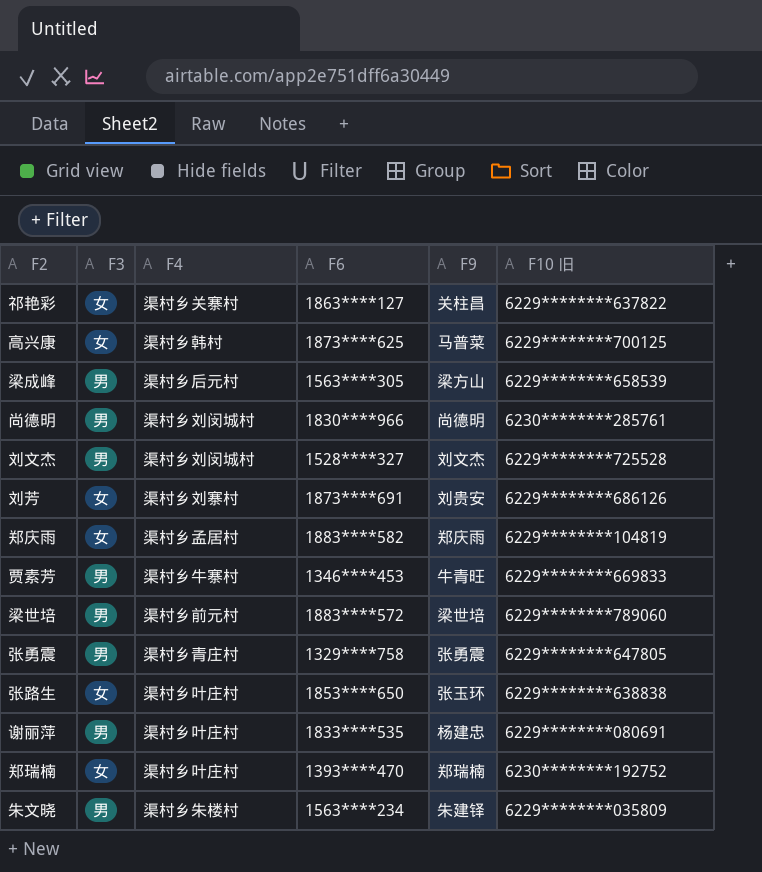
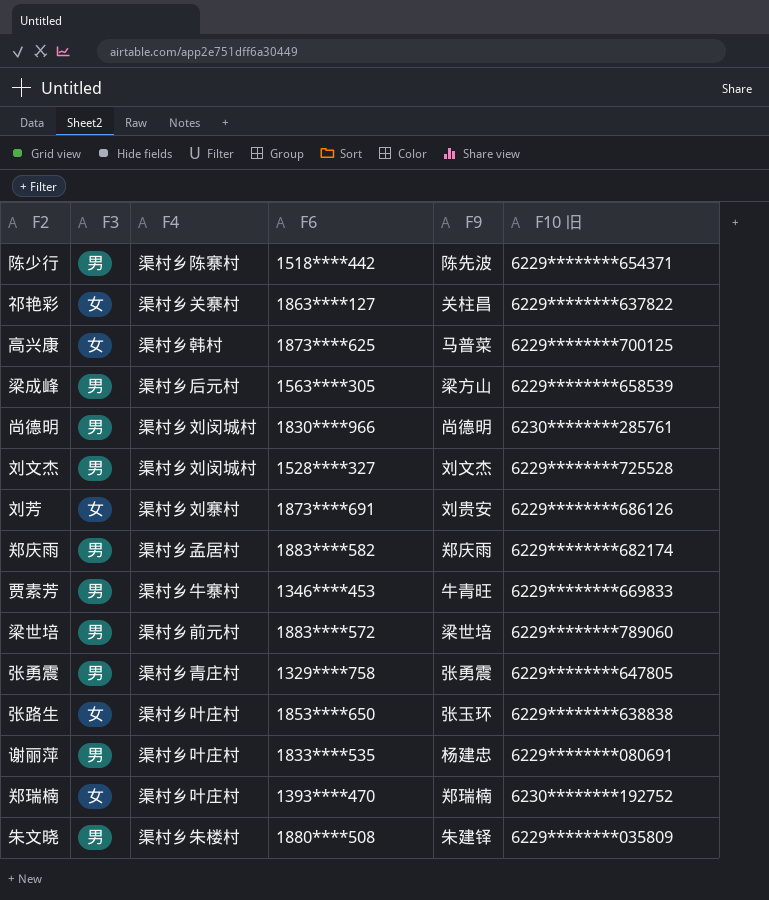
row 陈少行: none -> 男 | 渠村乡陈寨村 | 1518****442 | 陈先波 | 6229********654371
郑庆雨 | F3: 女 -> 男
郑庆雨 | F10 旧: 6229********104819 -> 6229********682174
朱文晓 | F6: 1563****234 -> 1880****508

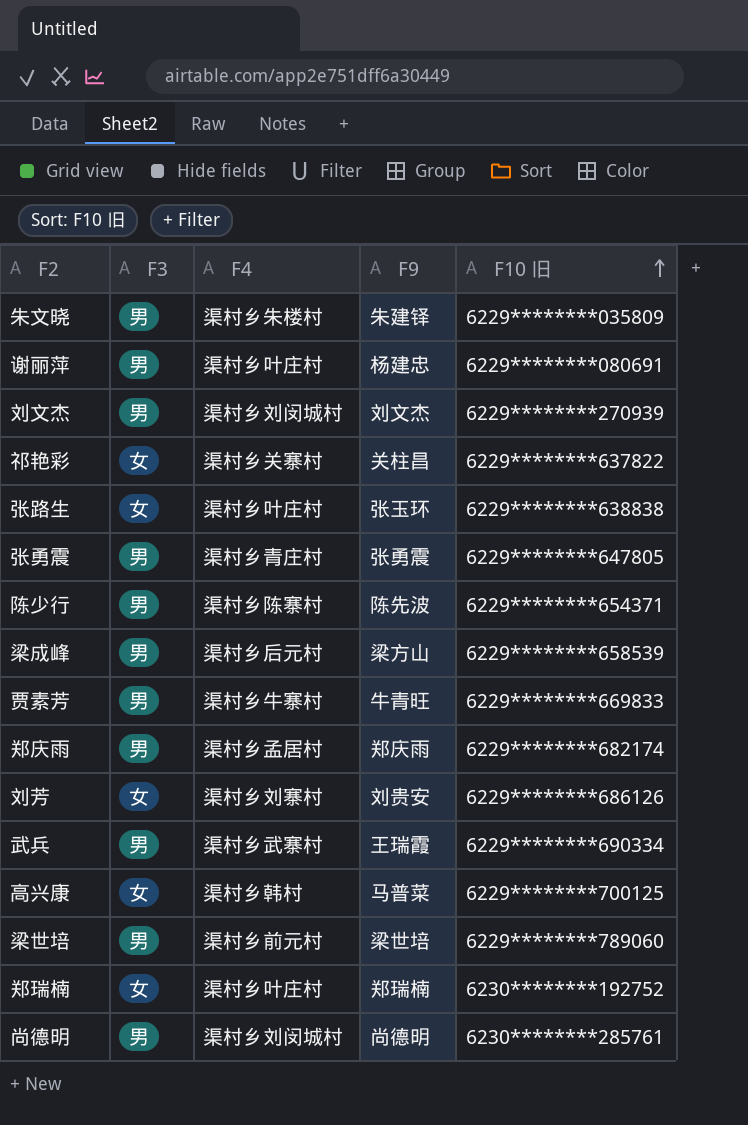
row order: none -> F10 旧 ascending
column F6 | position: 4 -> none
刘文杰 | F10 旧: 6229********725528 -> 6229********270939
row 武兵: none -> 男 | 渠村乡武寨村 | 王瑞霞 | 6229********690334

